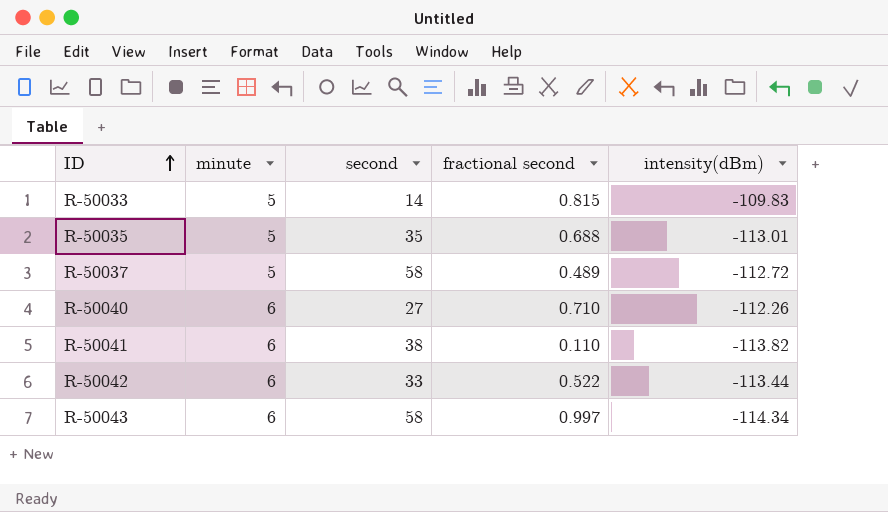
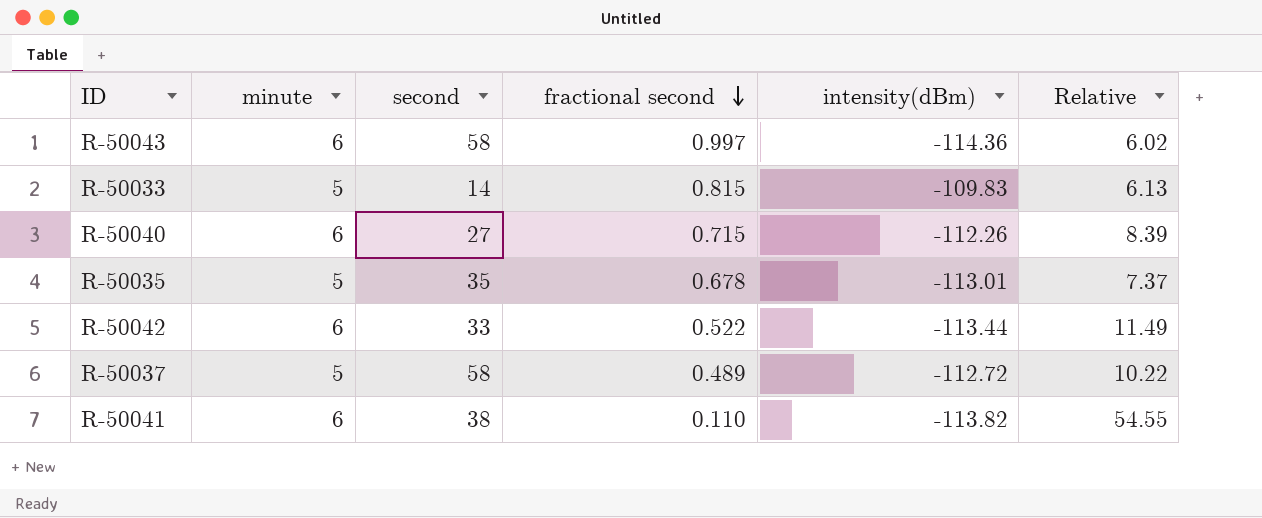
row order: ID ascending -> fractional second descending
column Relative | formula: none -> [minute] / [fractional second]
R-50043 | intensity(dBm): -114.34 -> -114.36
R-50040 | fractional second: 0.710 -> 0.715
R-50035 | fractional second: 0.688 -> 0.678

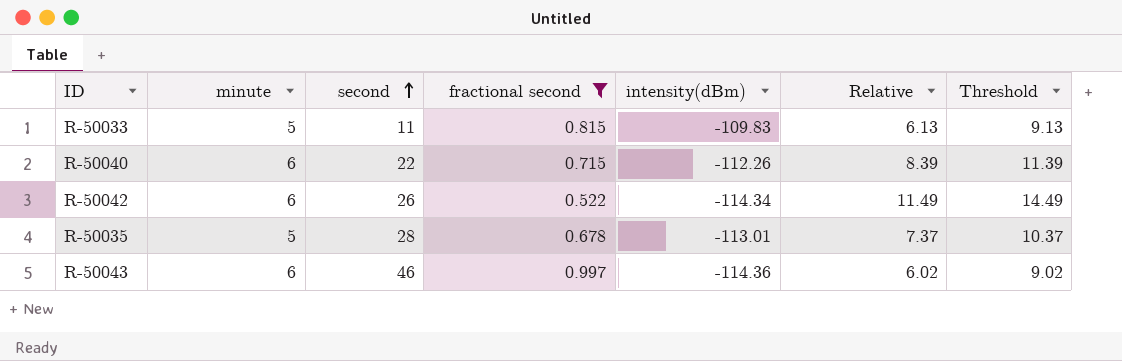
filter: none -> fractional second >= 0.522
row order: fractional second descending -> second ascending
column Threshold | formula: none -> [Relative] + 3
R-50033 | second: 14 -> 11
R-50040 | second: 27 -> 22
R-50042 | second: 33 -> 26
R-50042 | intensity(dBm): -113.44 -> -114.34
R-50035 | second: 35 -> 28
R-50043 | second: 58 -> 46

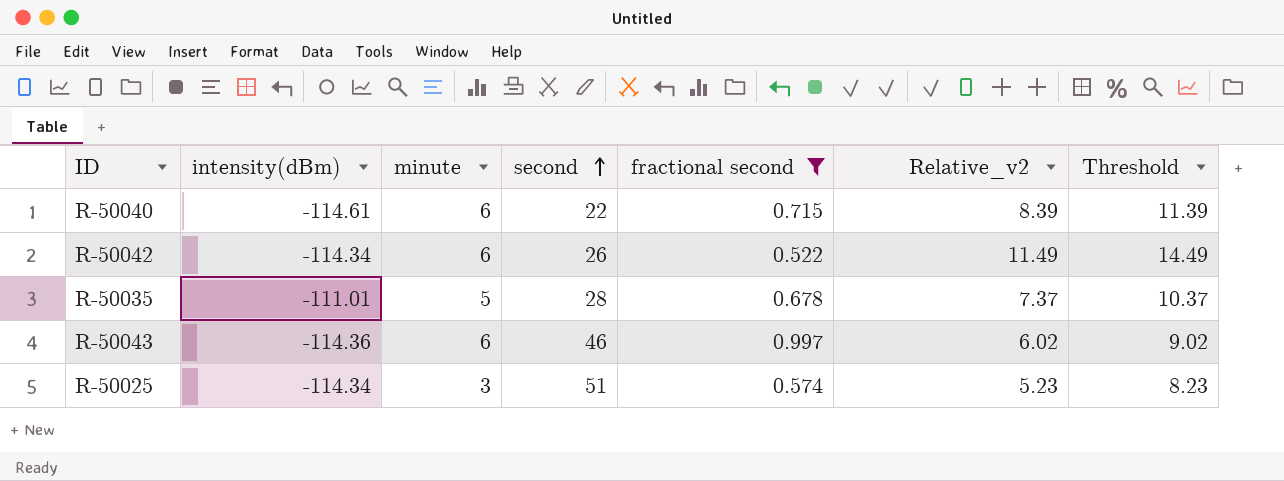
column intensity(dBm) | position: 5 -> 2
column name: Relative -> Relative_v2
row R-50033: 5 | 11 | 0.815 | -109.83 | 6.13 | 9.13 -> none
R-50040 | intensity(dBm): -112.26 -> -114.61
R-50035 | intensity(dBm): -113.01 -> -111.01
row R-50025: none -> -114.34 | 3 | 51 | 0.574 | 5.23 | 8.23

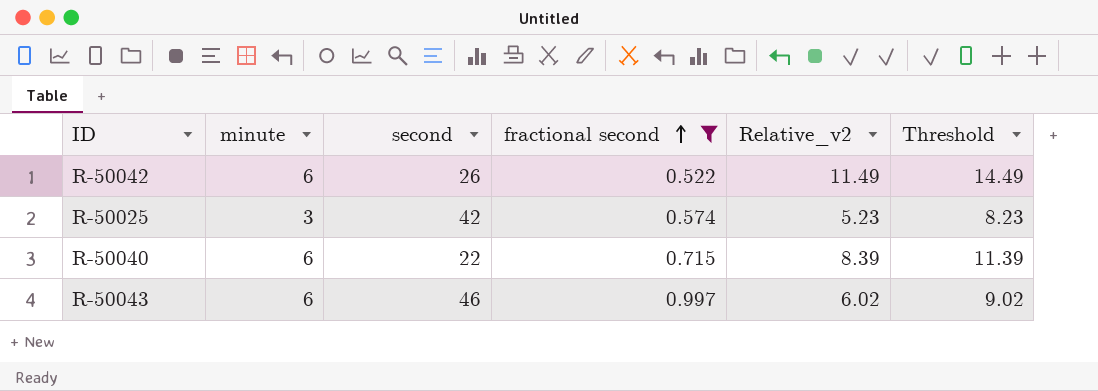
row order: second ascending -> fractional second ascending
column intensity(dBm) | position: 2 -> none
row R-50035: -111.01 | 5 | 28 | 0.678 | 7.37 | 10.37 -> none
R-50025 | second: 51 -> 42

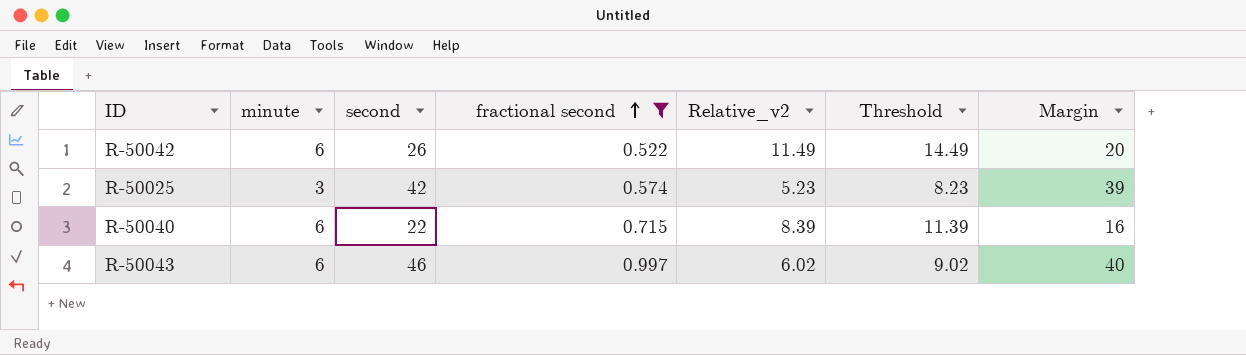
column Margin | formula: none -> [second] - [minute]

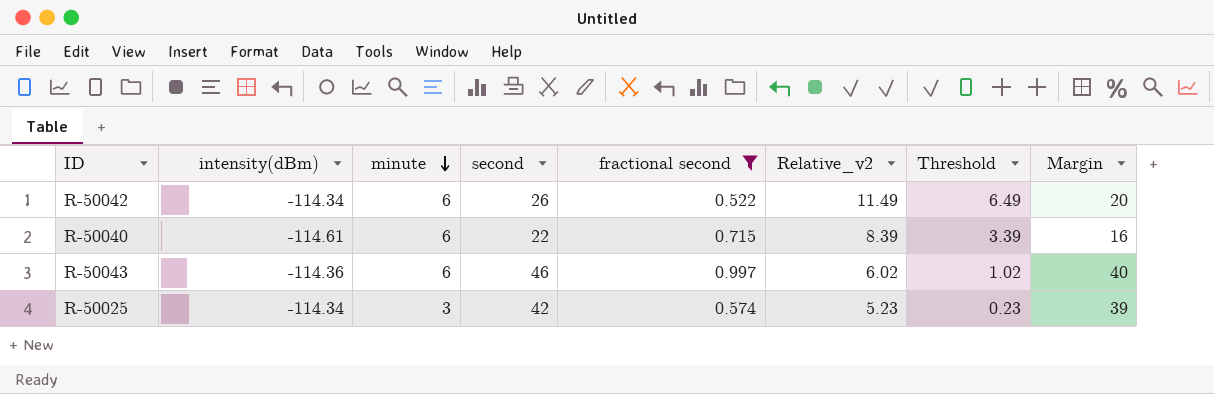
row order: fractional second ascending -> minute descending
column intensity(dBm) | position: none -> 2
column Threshold | formula: [Relative_v2] + 3 -> [Relative_v2] - 5

